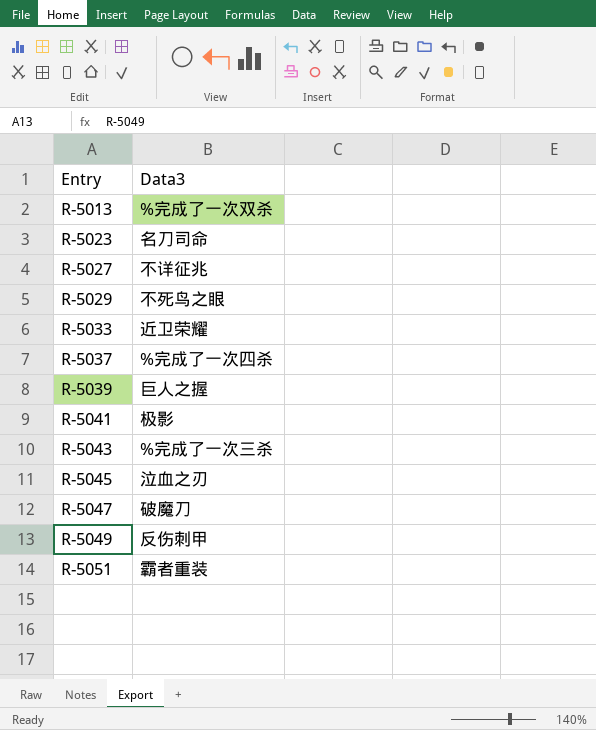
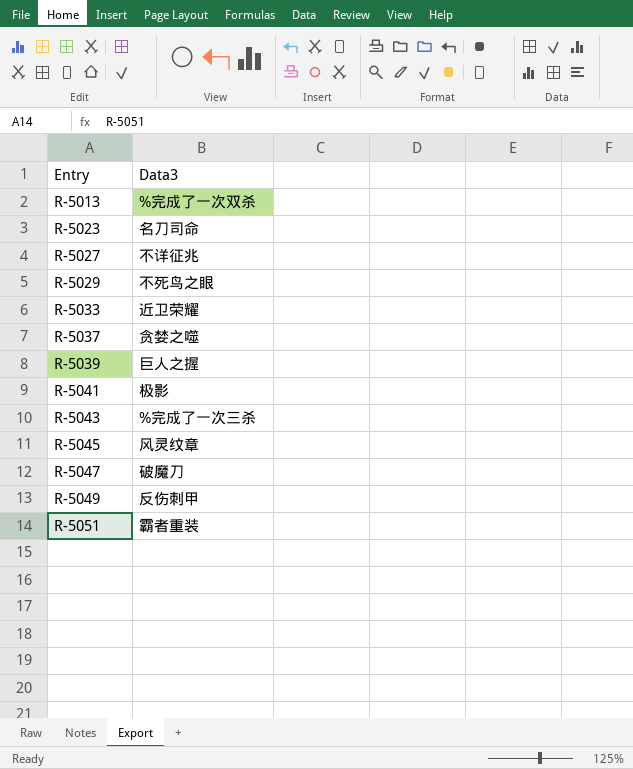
R-5037 | Data3: %完成了一次四杀 -> 贪婪之噬
R-5045 | Data3: 泣血之刃 -> 风灵纹章

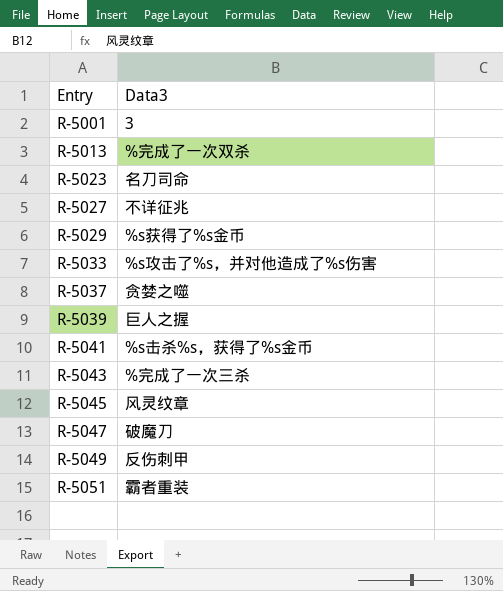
row R-5001: none -> 3
R-5029 | Data3: 不死鸟之眼 -> %s获得了%s金币
R-5033 | Data3: 近卫荣耀 -> %s攻击了%s，并对他造成了%s伤害
R-5041 | Data3: 极影 -> %s击杀%s，获得了%s金币

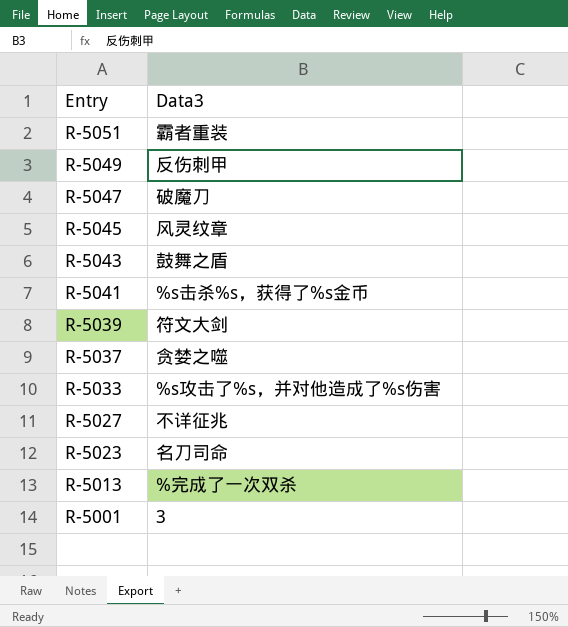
row order: Entry ascending -> Entry descending
row R-5029: %s获得了%s金币 -> none
R-5043 | Data3: %完成了一次三杀 -> 鼓舞之盾
R-5039 | Data3: 巨人之握 -> 符文大剑

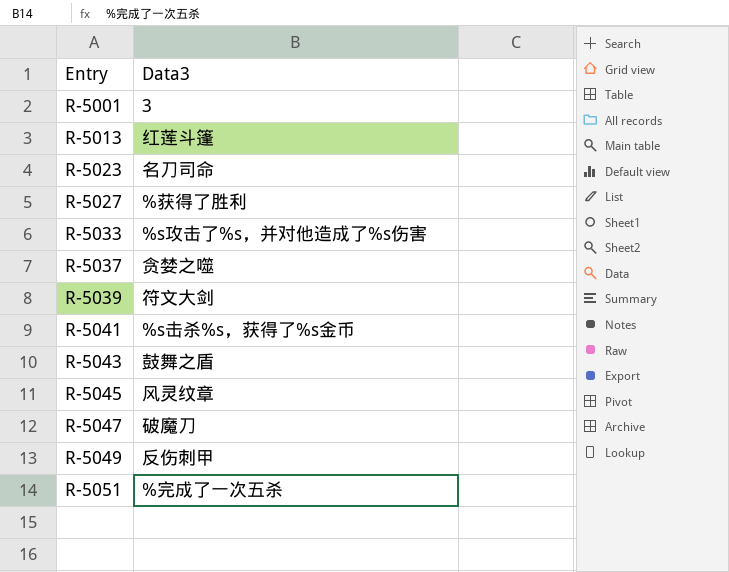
row order: Entry descending -> Entry ascending
R-5013 | Data3: %完成了一次双杀 -> 红莲斗篷
R-5027 | Data3: 不详征兆 -> %获得了胜利
R-5051 | Data3: 霸者重装 -> %完成了一次五杀

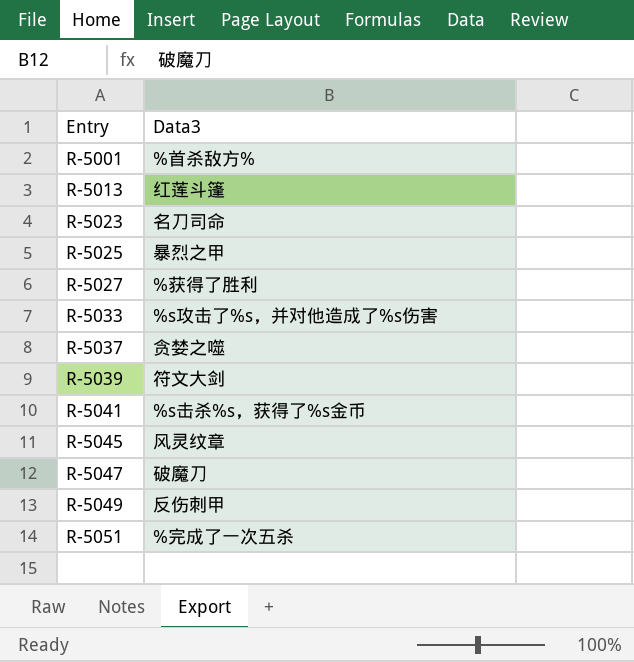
row R-5043: 鼓舞之盾 -> none
R-5001 | Data3: 3 -> %首杀敌方%
row R-5025: none -> 暴烈之甲

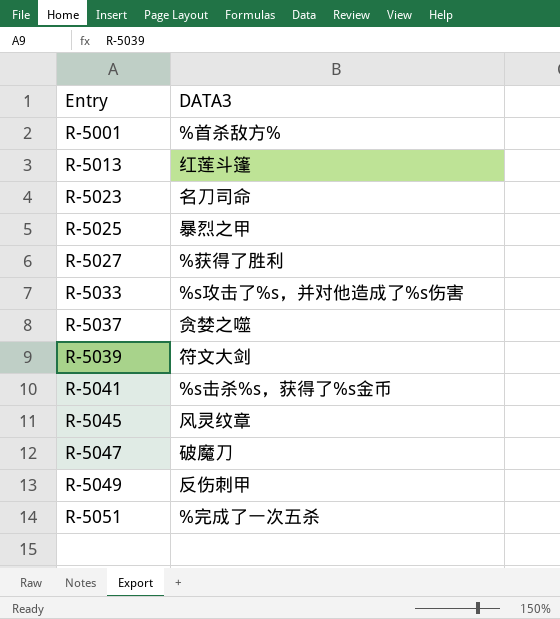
column name: Data3 -> DATA3

